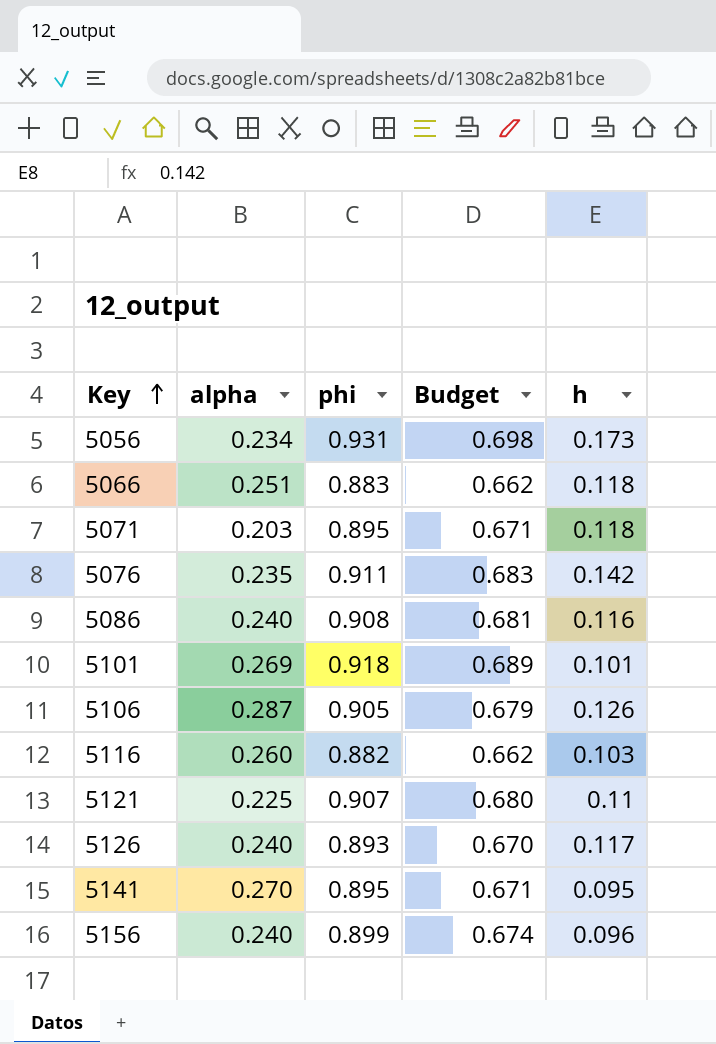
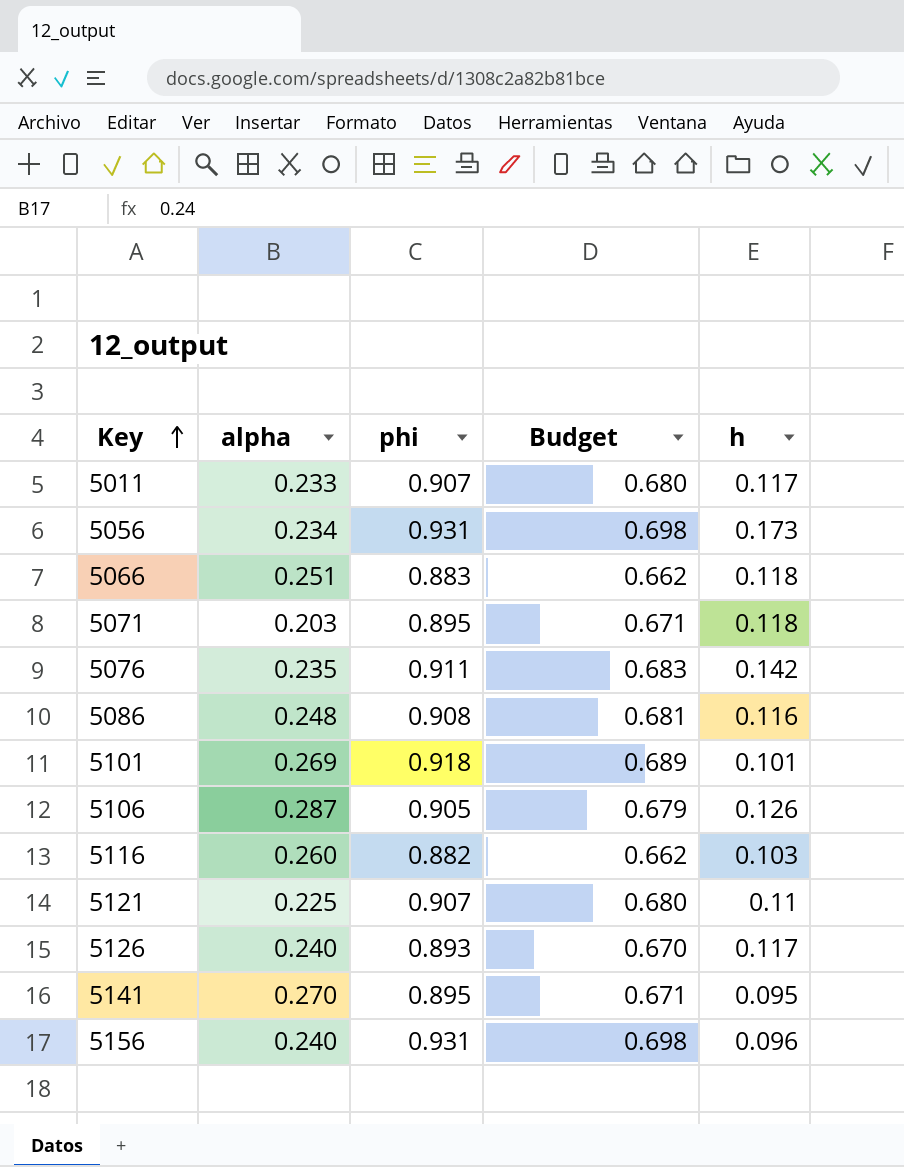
row 5011: none -> 0.233 | 0.907 | 0.680 | 0.117
5086 | alpha: 0.240 -> 0.248
5156 | phi: 0.899 -> 0.931
5156 | Budget: 0.674 -> 0.698

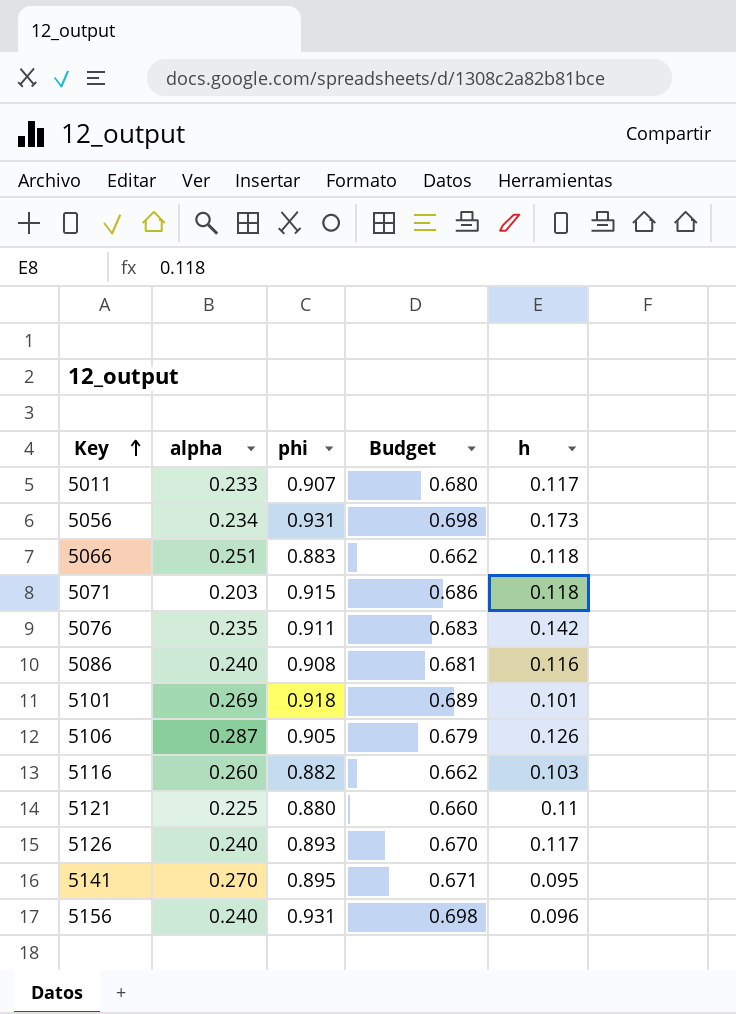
5071 | phi: 0.895 -> 0.915
5071 | Budget: 0.671 -> 0.686
5086 | alpha: 0.248 -> 0.240
5121 | phi: 0.907 -> 0.880
5121 | Budget: 0.680 -> 0.660

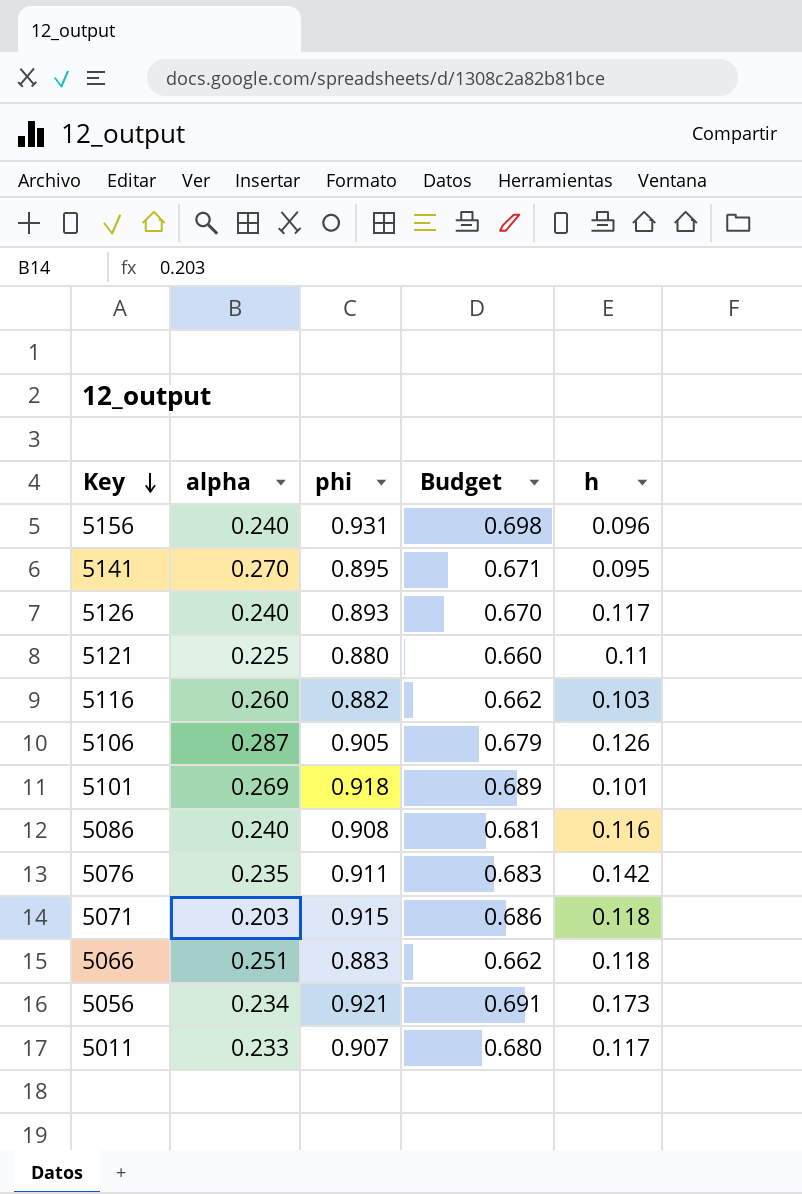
row order: Key ascending -> Key descending
5056 | phi: 0.931 -> 0.921
5056 | Budget: 0.698 -> 0.691

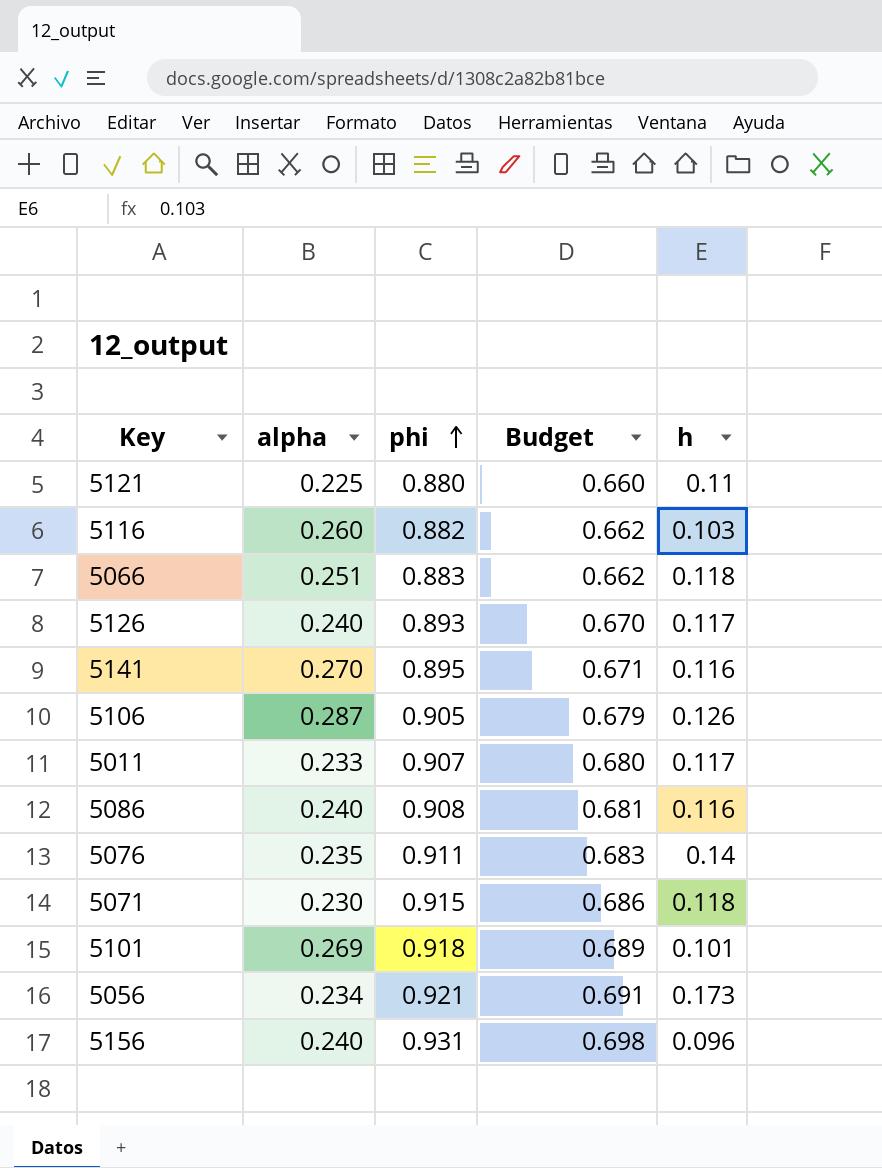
row order: Key descending -> phi ascending
5141 | h: 0.095 -> 0.116
5076 | h: 0.142 -> 0.14
5071 | alpha: 0.203 -> 0.230

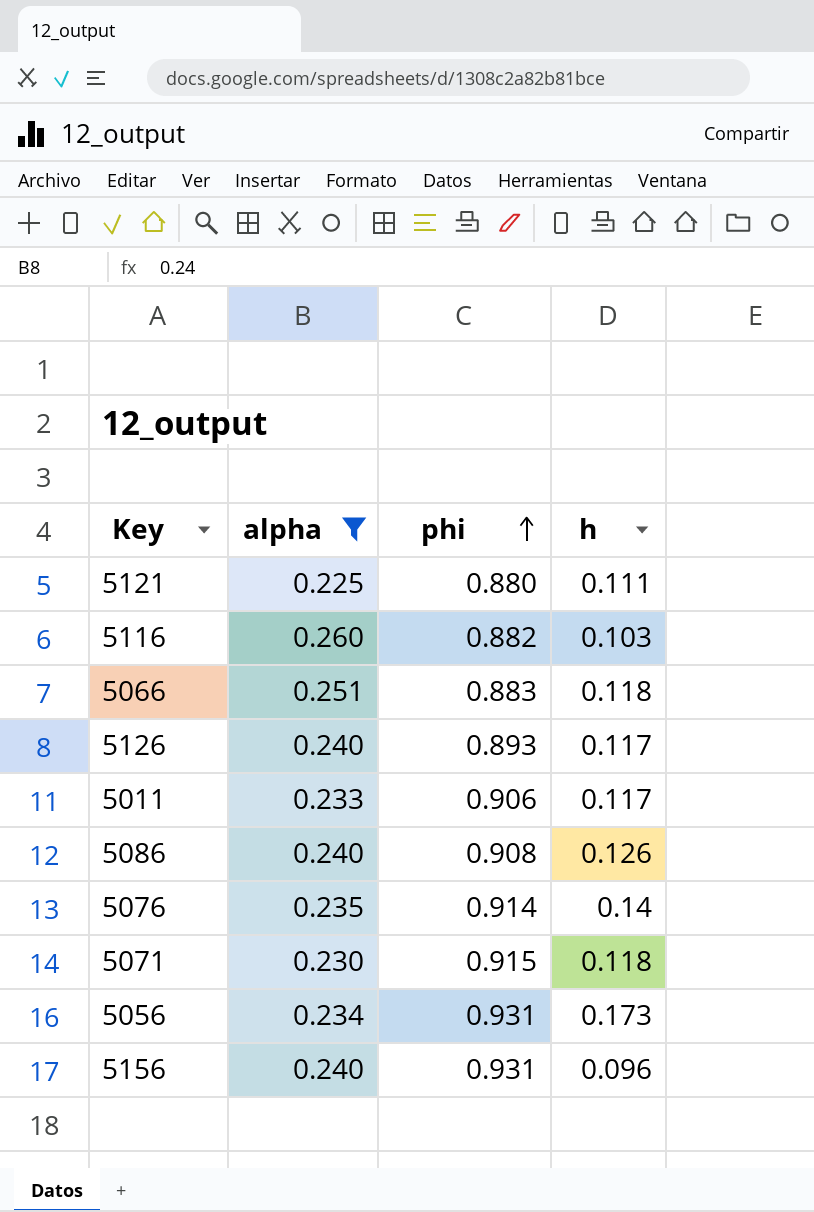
filter: none -> alpha <= 0.260
column Budget | formula: [phi] * 0.75 -> none
5121 | h: 0.11 -> 0.111
5011 | phi: 0.907 -> 0.906
5086 | h: 0.116 -> 0.126
5076 | phi: 0.911 -> 0.914
5056 | phi: 0.921 -> 0.931

